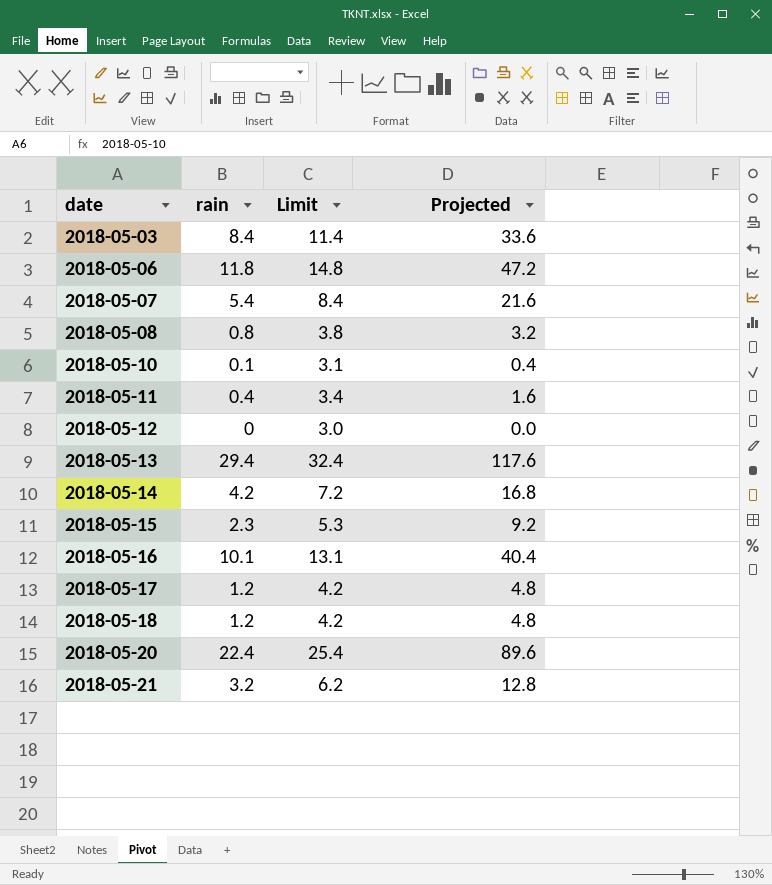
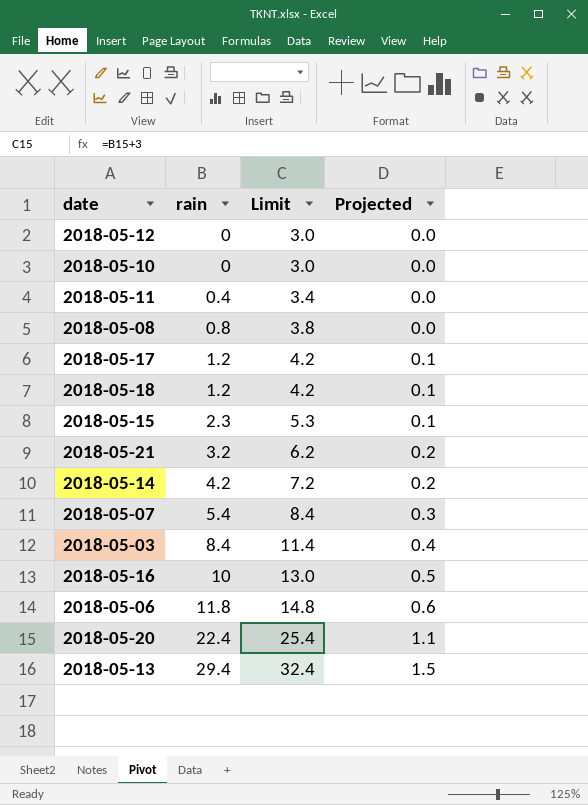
row order: date ascending -> rain ascending
column Projected | formula: [rain] * 4 -> [rain] * 0.05
2018-05-10 | rain: 0.1 -> 0
2018-05-10 | Limit: 3.1 -> 3.0
2018-05-16 | rain: 10.1 -> 10
2018-05-16 | Limit: 13.1 -> 13.0

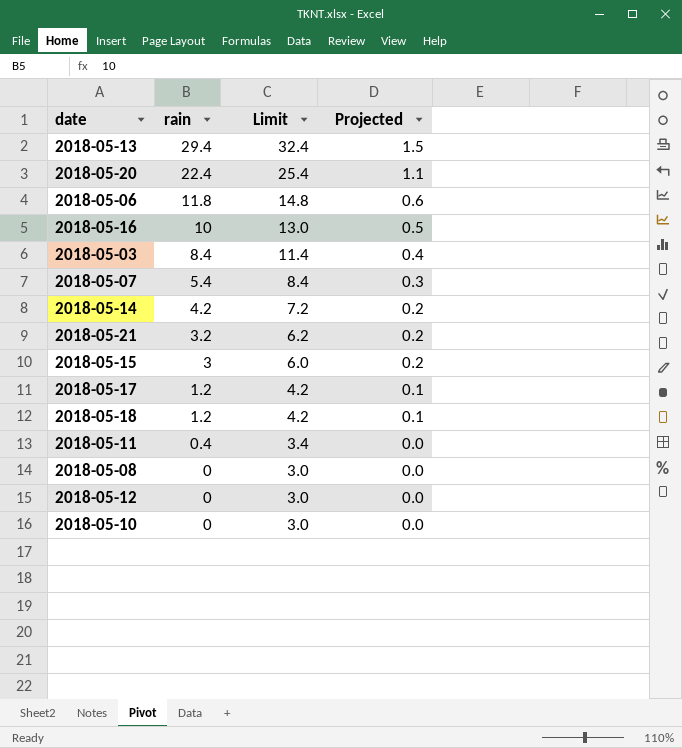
row order: rain ascending -> rain descending
2018-05-15 | rain: 2.3 -> 3
2018-05-15 | Limit: 5.3 -> 6.0
2018-05-15 | Projected: 0.1 -> 0.2
2018-05-08 | rain: 0.8 -> 0
2018-05-08 | Limit: 3.8 -> 3.0

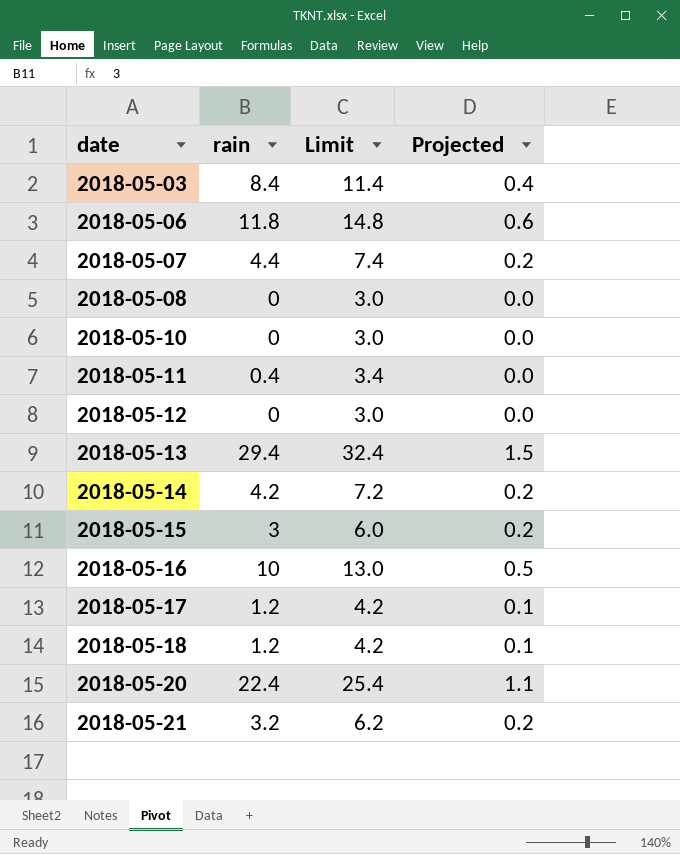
row order: rain descending -> date ascending
2018-05-07 | rain: 5.4 -> 4.4
2018-05-07 | Limit: 8.4 -> 7.4
2018-05-07 | Projected: 0.3 -> 0.2

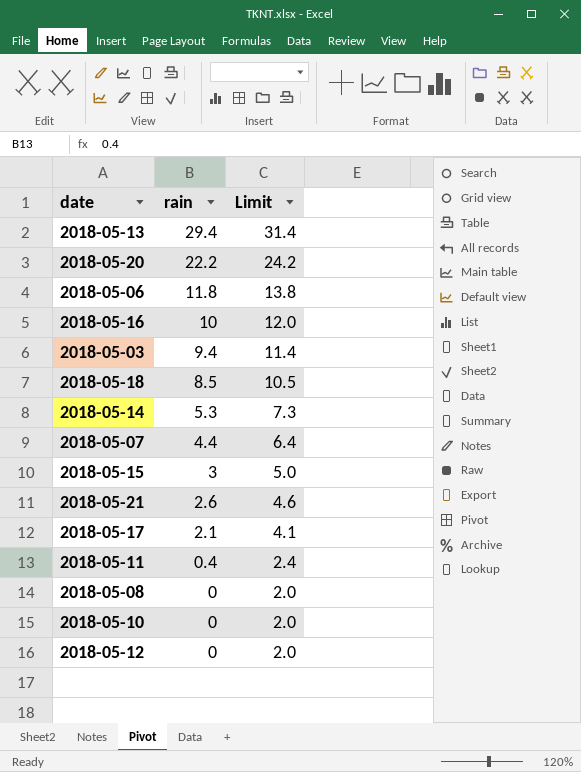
row order: date ascending -> rain descending
column Projected | formula: [rain] * 0.05 -> none
column Limit | formula: [rain] + 3 -> [rain] + 2
2018-05-20 | rain: 22.4 -> 22.2
2018-05-03 | rain: 8.4 -> 9.4
2018-05-18 | rain: 1.2 -> 8.5
2018-05-14 | rain: 4.2 -> 5.3
2018-05-21 | rain: 3.2 -> 2.6
2018-05-17 | rain: 1.2 -> 2.1

